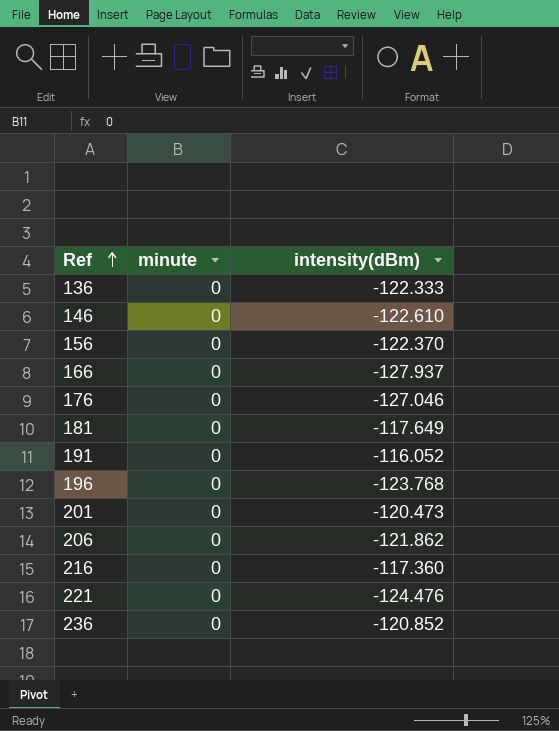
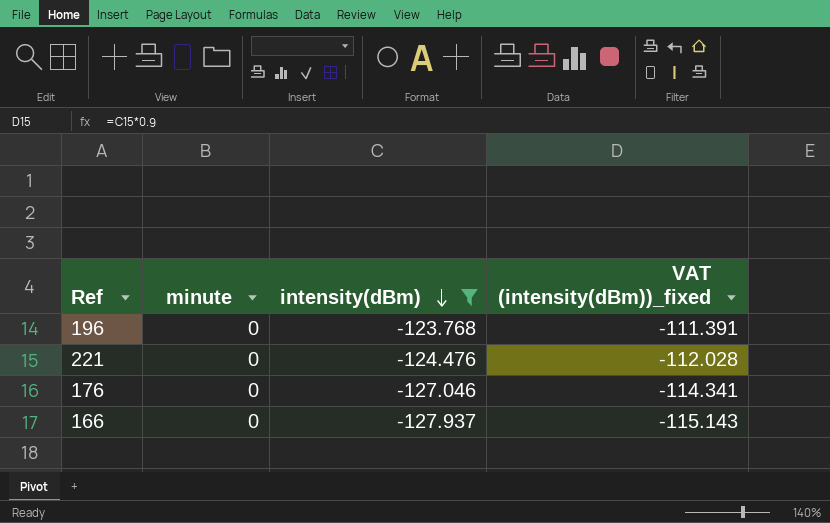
filter: none -> intensity(dBm) <= -123.768
row order: Ref ascending -> intensity(dBm) descending
column VAT (intensity(dBm))_fixed | formula: none -> [intensity(dBm)] * 0.9

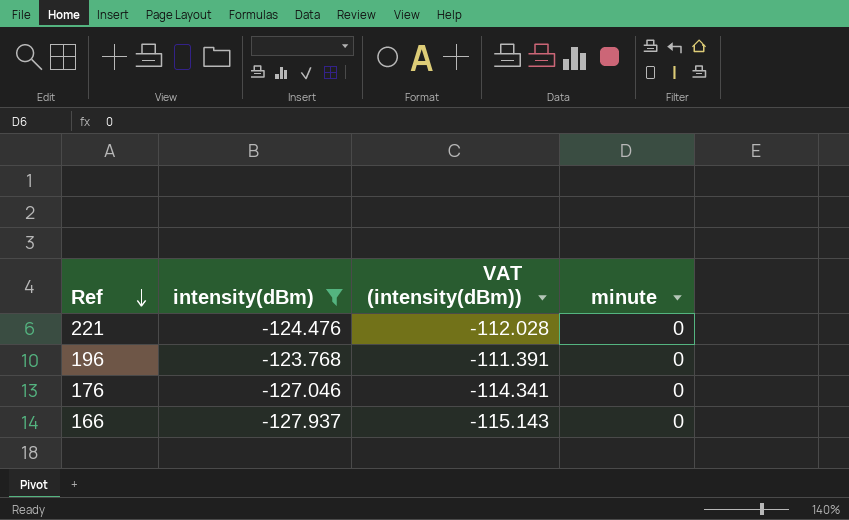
row order: intensity(dBm) descending -> Ref descending
column name: VAT (intensity(dBm))_fixed -> VAT (intensity(dBm))
column minute | position: 2 -> 4

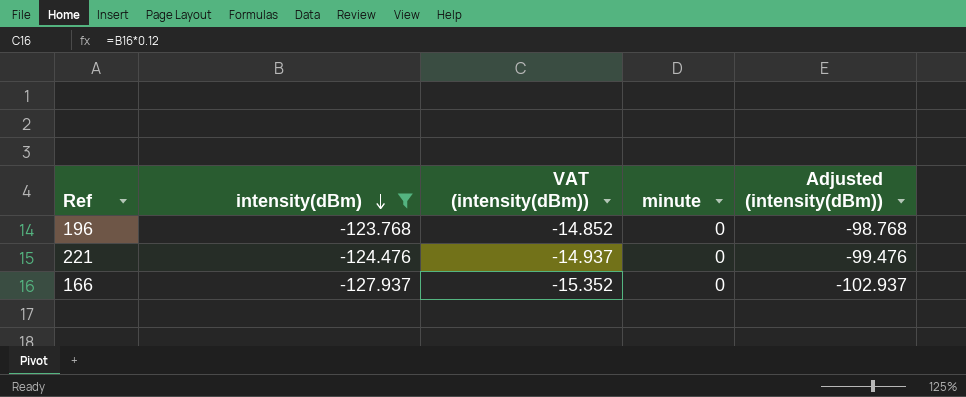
row order: Ref descending -> intensity(dBm) descending
column VAT (intensity(dBm)) | formula: [intensity(dBm)] * 0.9 -> [intensity(dBm)] * 0.12
column Adjusted (intensity(dBm)) | formula: none -> [intensity(dBm)] + 25
row 176: -127.046 | -114.341 | 0 -> none

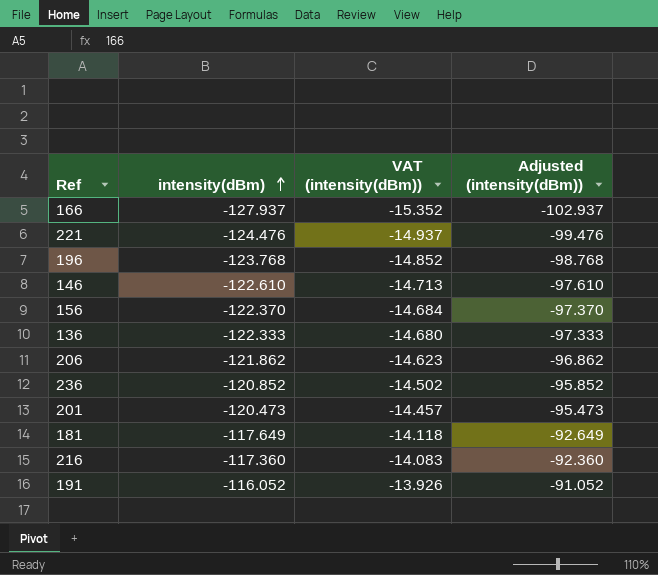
filter: intensity(dBm) <= -123.768 -> none
row order: intensity(dBm) descending -> intensity(dBm) ascending
column minute | position: 4 -> none

